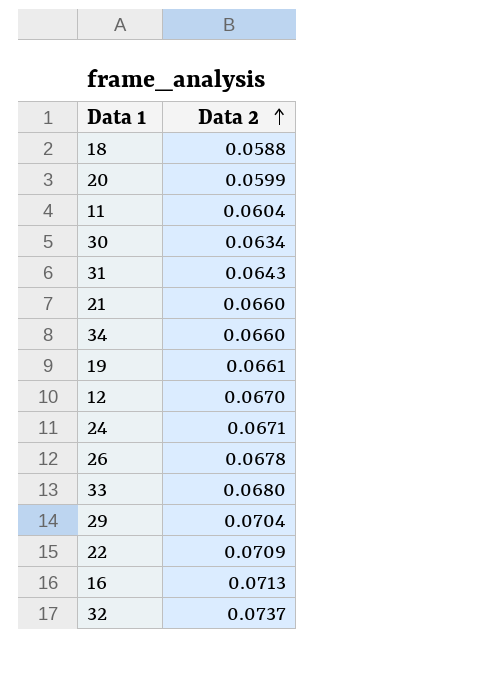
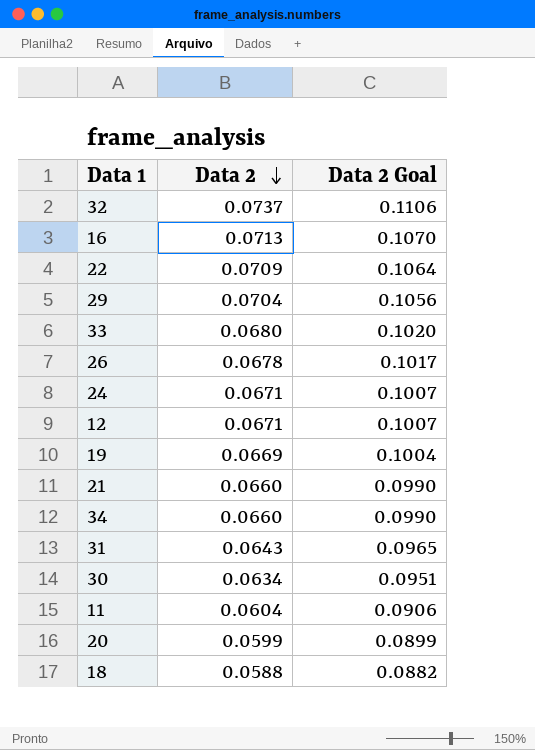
row order: Data 2 ascending -> Data 2 descending
column Data 2 Goal | formula: none -> [Data 2] * 1.5
12 | Data 2: 0.0670 -> 0.0671
19 | Data 2: 0.0661 -> 0.0669

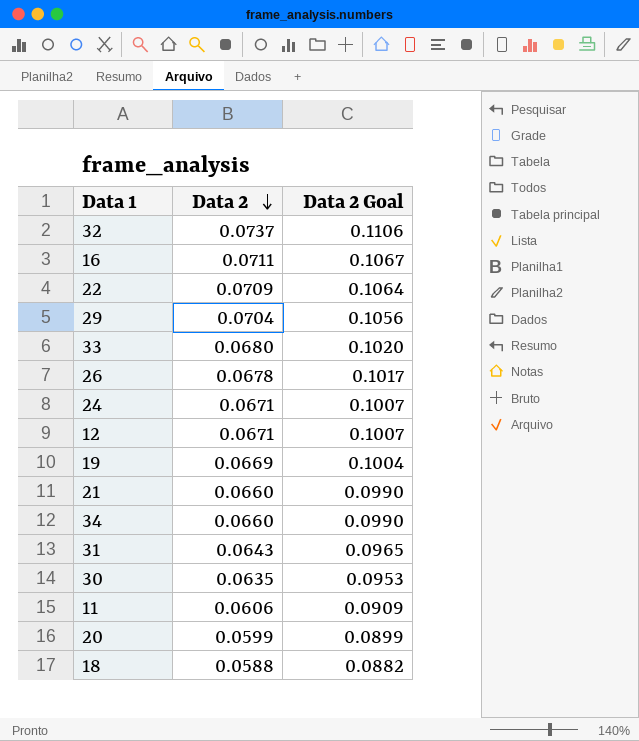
16 | Data 2: 0.0713 -> 0.0711
16 | Data 2 Goal: 0.1070 -> 0.1067
30 | Data 2: 0.0634 -> 0.0635
30 | Data 2 Goal: 0.0951 -> 0.0953
11 | Data 2: 0.0604 -> 0.0606
11 | Data 2 Goal: 0.0906 -> 0.0909

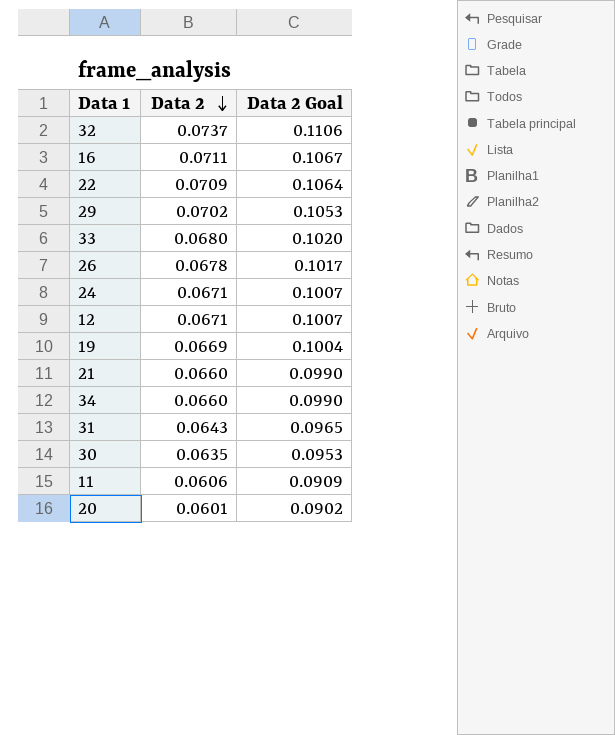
row 18: 0.0588 | 0.0882 -> none
29 | Data 2: 0.0704 -> 0.0702
29 | Data 2 Goal: 0.1056 -> 0.1053
20 | Data 2: 0.0599 -> 0.0601
20 | Data 2 Goal: 0.0899 -> 0.0902

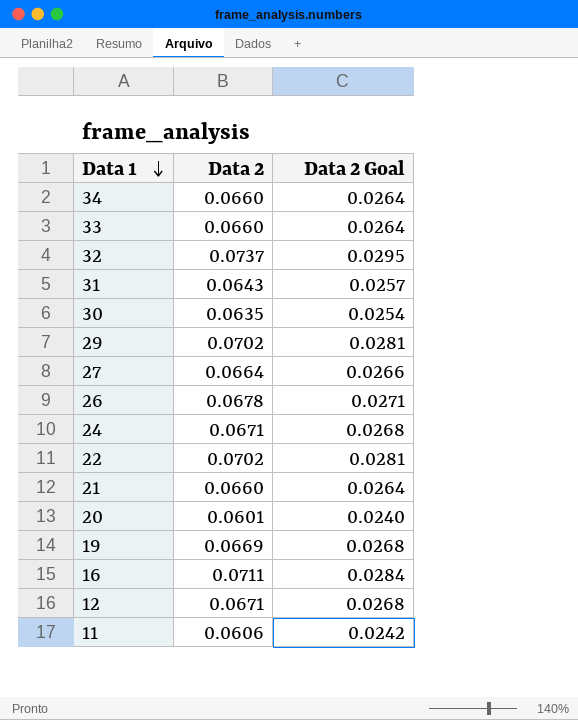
row order: Data 2 descending -> Data 1 descending
column Data 2 Goal | formula: [Data 2] * 1.5 -> [Data 2] * 0.4
33 | Data 2: 0.0680 -> 0.0660
row 27: none -> 0.0664 | 0.0266
22 | Data 2: 0.0709 -> 0.0702

